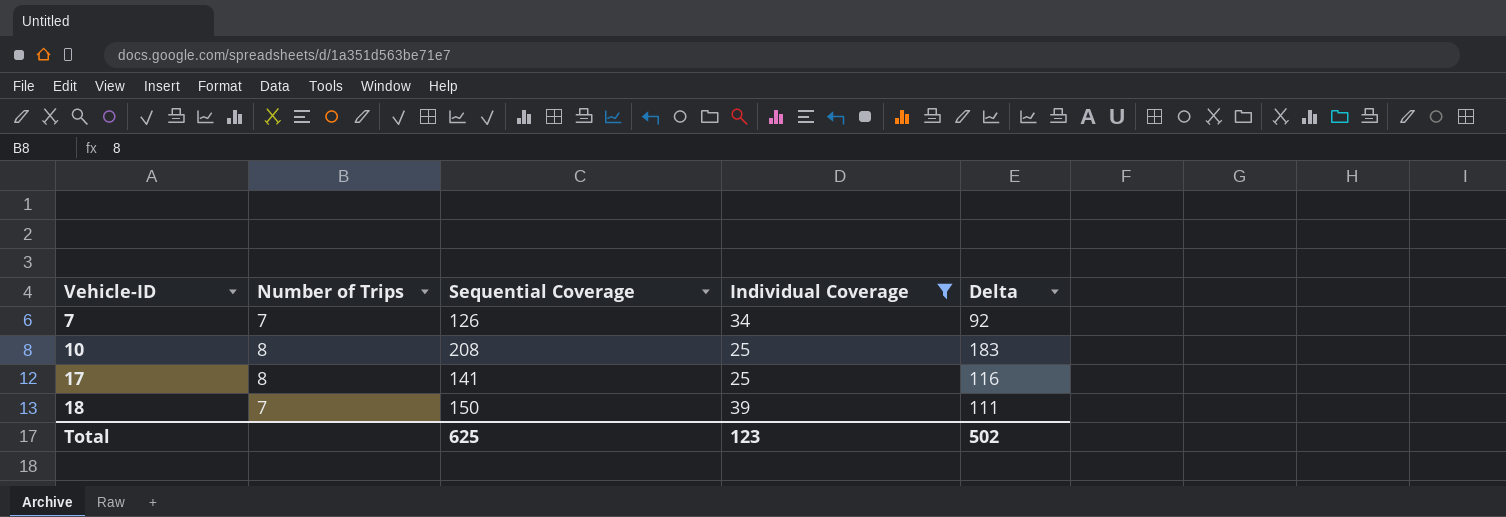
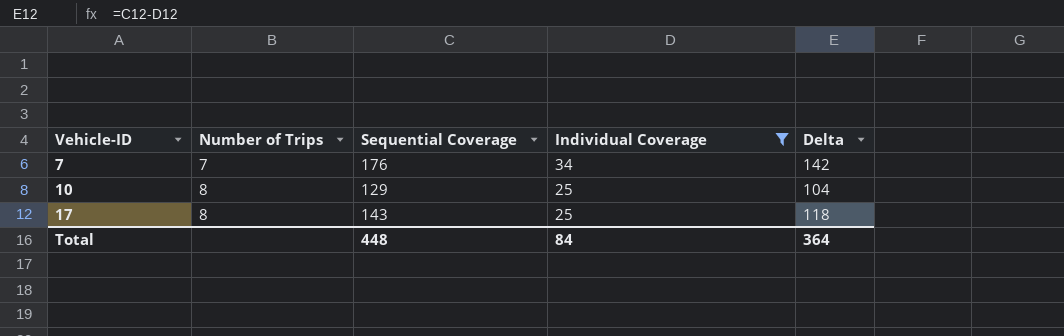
row 18: 7 | 150 | 39 | 111 -> none
7 | Sequential Coverage: 126 -> 176
7 | Delta: 92 -> 142
10 | Sequential Coverage: 208 -> 129
10 | Delta: 183 -> 104
17 | Sequential Coverage: 141 -> 143
17 | Delta: 116 -> 118
Total | Sequential Coverage: 625 -> 448
Total | Individual Coverage: 123 -> 84
Total | Delta: 502 -> 364

